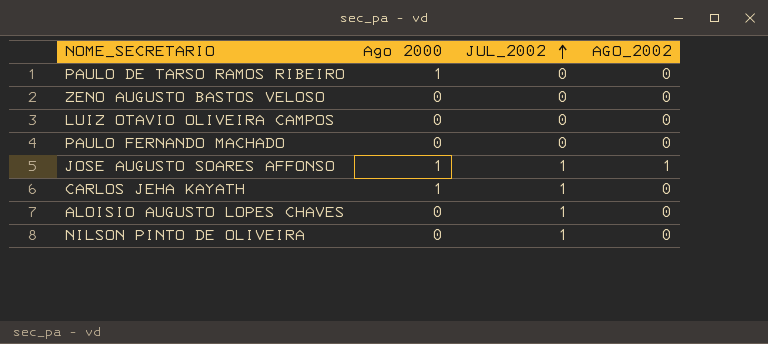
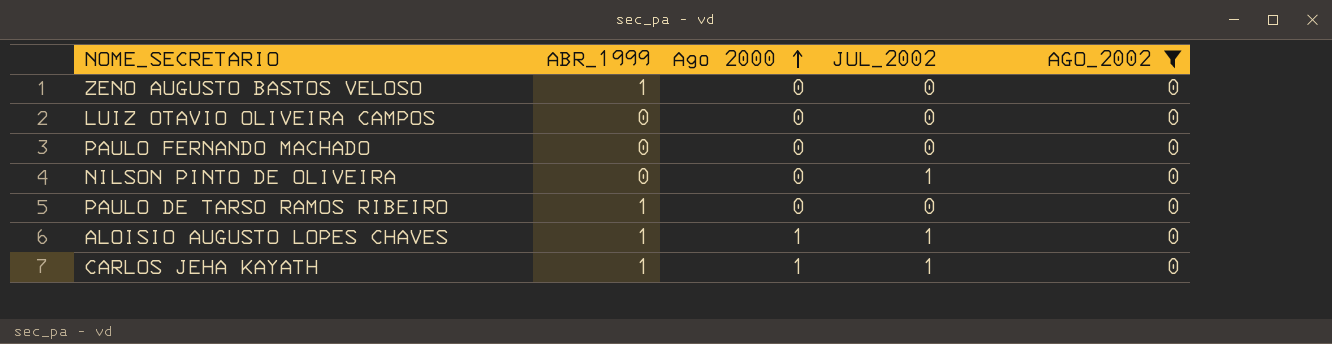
filter: none -> AGO_2002 = 0
row order: JUL_2002 ascending -> Ago 2000 ascending
column ABR_1999 | position: none -> 2
PAULO DE TARSO RAMOS RIBEIRO | Ago 2000: 1 -> 0
ALOISIO AUGUSTO LOPES CHAVES | Ago 2000: 0 -> 1

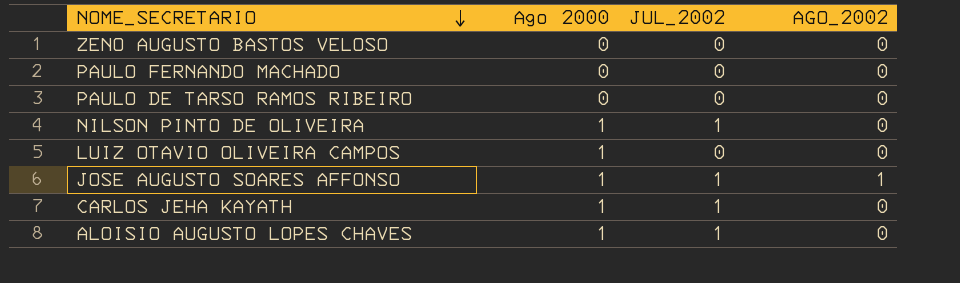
filter: AGO_2002 = 0 -> none
row order: Ago 2000 ascending -> NOME_SECRETARIO descending
column ABR_1999 | position: 2 -> none
NILSON PINTO DE OLIVEIRA | Ago 2000: 0 -> 1
LUIZ OTAVIO OLIVEIRA CAMPOS | Ago 2000: 0 -> 1

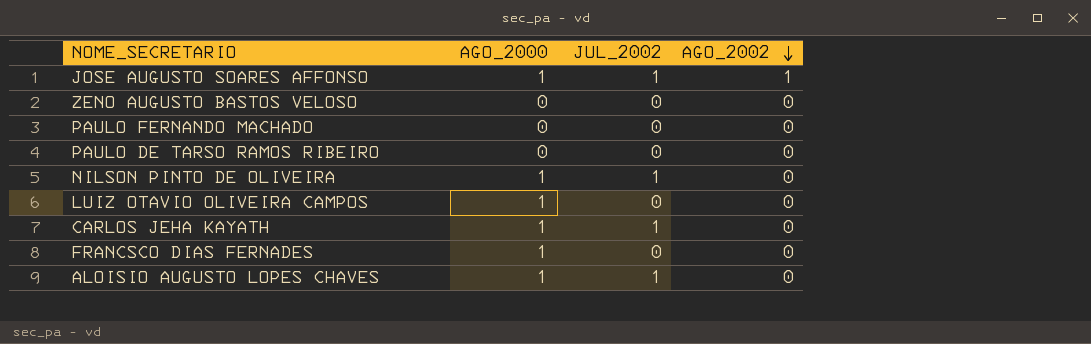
row order: NOME_SECRETARIO descending -> AGO_2002 descending
column name: Ago 2000 -> AGO_2000
row FRANCSCO DIAS FERNADES: none -> 1 | 0 | 0

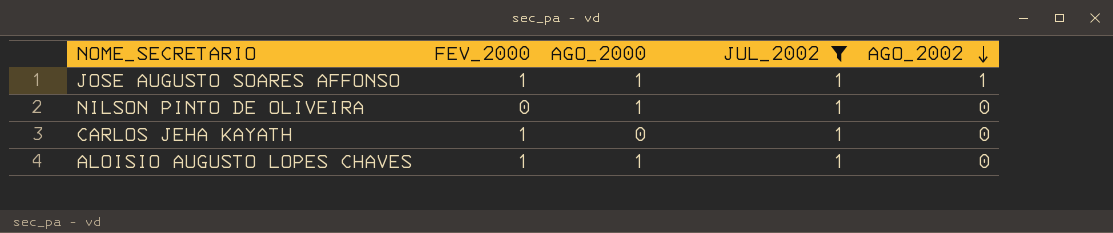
filter: none -> JUL_2002 = 1
column FEV_2000 | position: none -> 2
CARLOS JEHA KAYATH | AGO_2000: 1 -> 0

